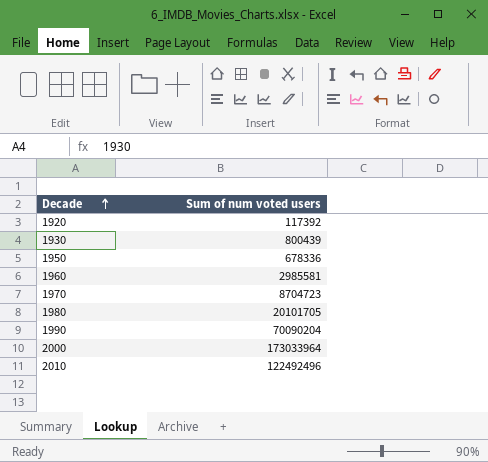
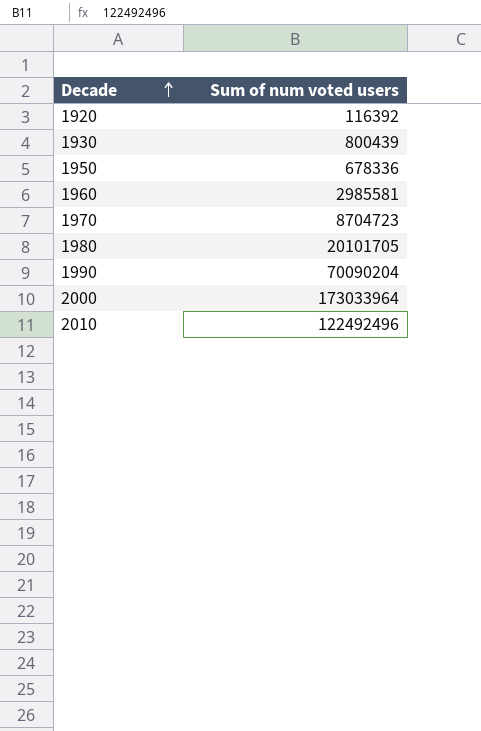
1920 | Sum of num voted users: 117392 -> 116392

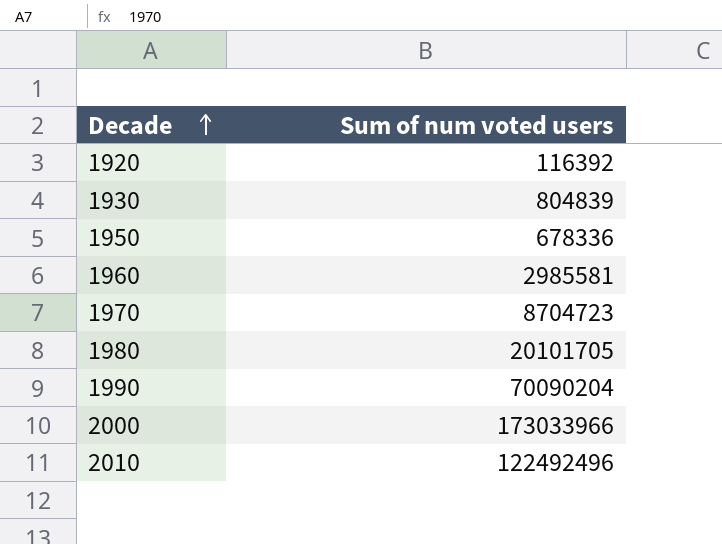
1930 | Sum of num voted users: 800439 -> 804839
2000 | Sum of num voted users: 173033964 -> 173033966

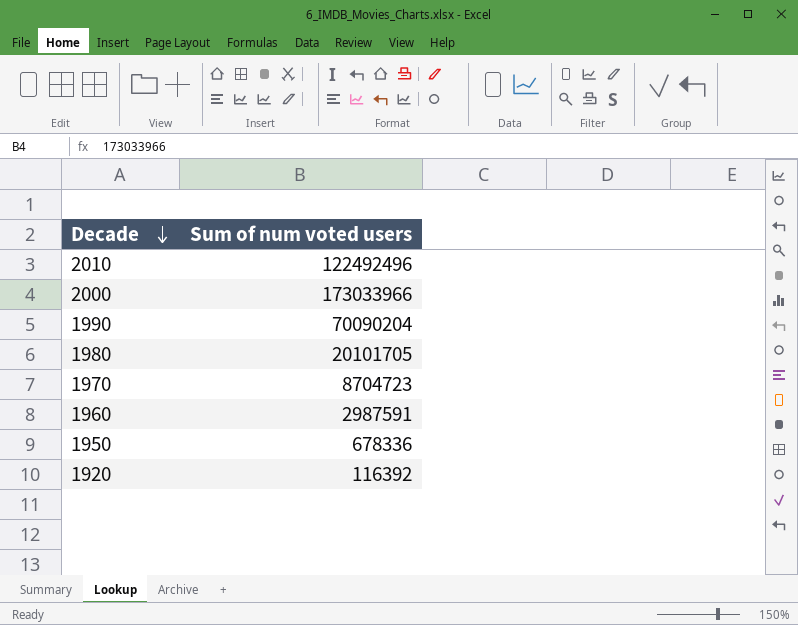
row order: Decade ascending -> Decade descending
row 1930: 804839 -> none
1960 | Sum of num voted users: 2985581 -> 2987591

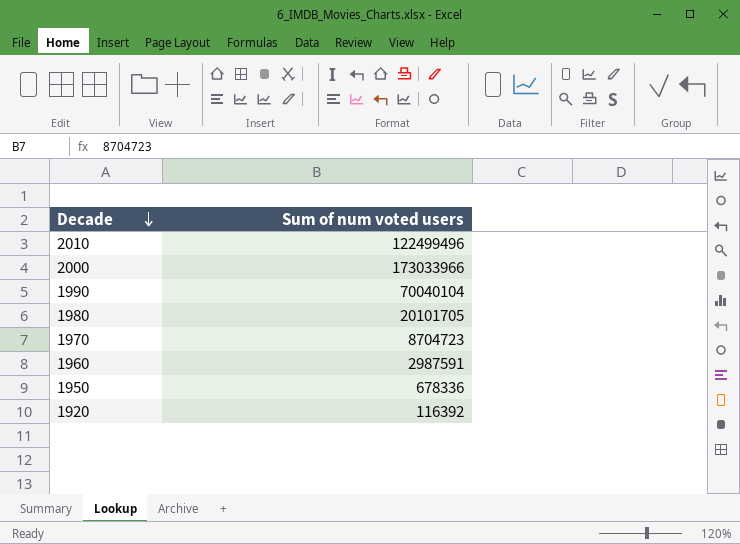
2010 | Sum of num voted users: 122492496 -> 122499496
1990 | Sum of num voted users: 70090204 -> 70040104

